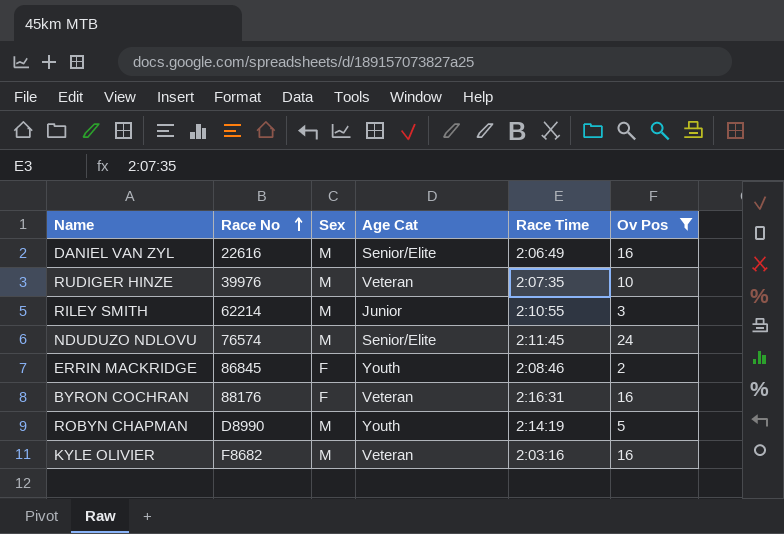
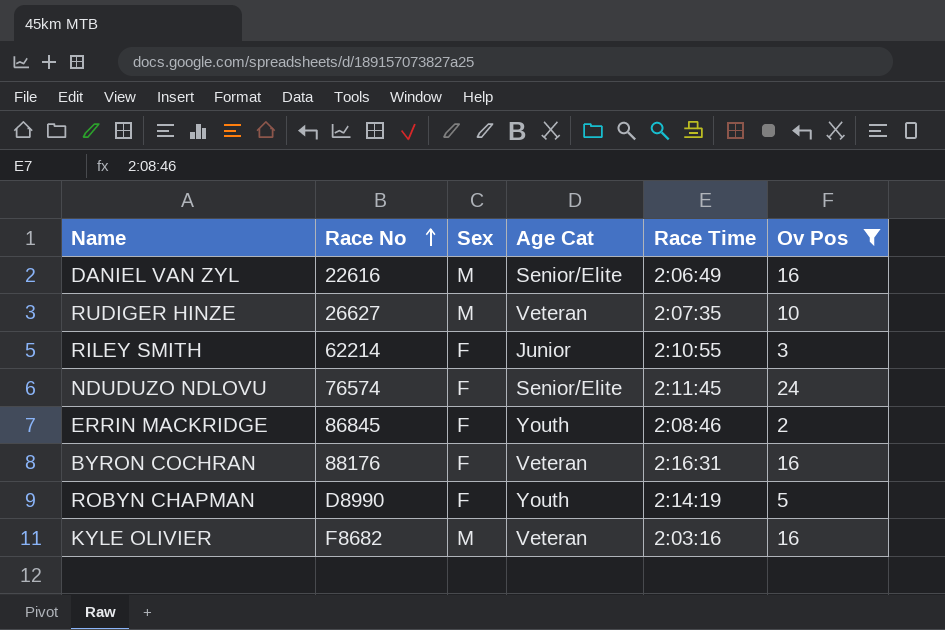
RUDIGER HINZE | Race No: 39976 -> 26627
RILEY SMITH | Sex: M -> F
NDUDUZO NDLOVU | Sex: M -> F
ROBYN CHAPMAN | Sex: M -> F

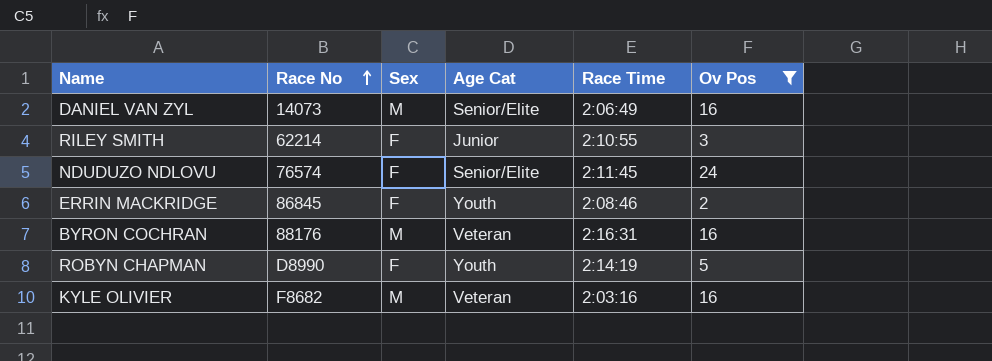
row RUDIGER HINZE: 26627 | M | Veteran | 2:07:35 | 10 -> none
DANIEL VAN ZYL | Race No: 22616 -> 14073
BYRON COCHRAN | Sex: F -> M

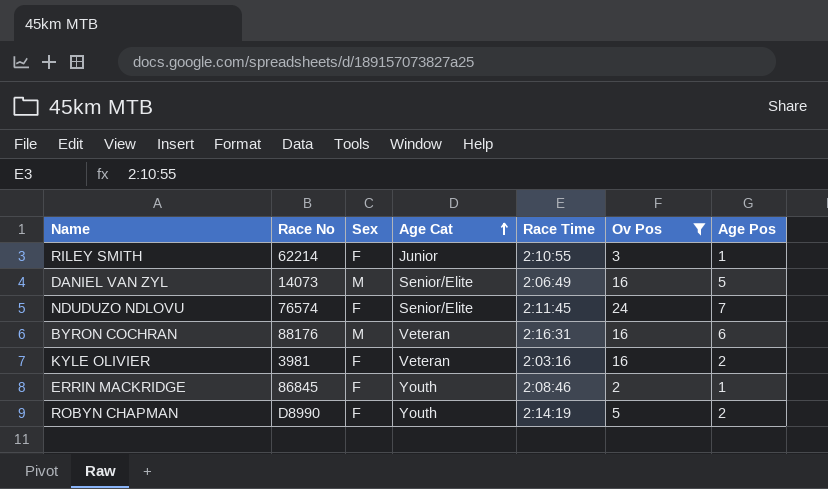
row order: Race No ascending -> Age Cat ascending
column Age Pos | position: none -> 7
KYLE OLIVIER | Race No: F8682 -> 3981
KYLE OLIVIER | Sex: M -> F

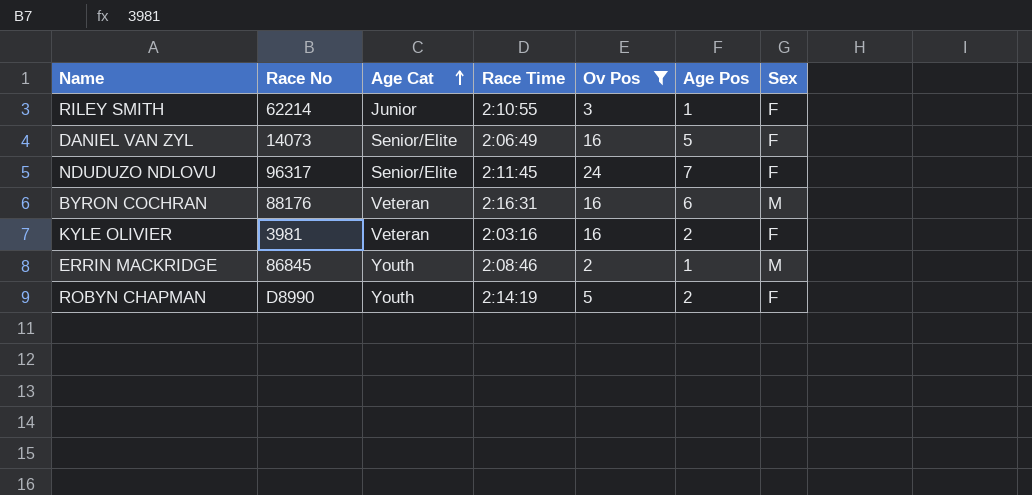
column Sex | position: 3 -> 7
DANIEL VAN ZYL | Sex: M -> F
NDUDUZO NDLOVU | Race No: 76574 -> 96317
ERRIN MACKRIDGE | Sex: F -> M

